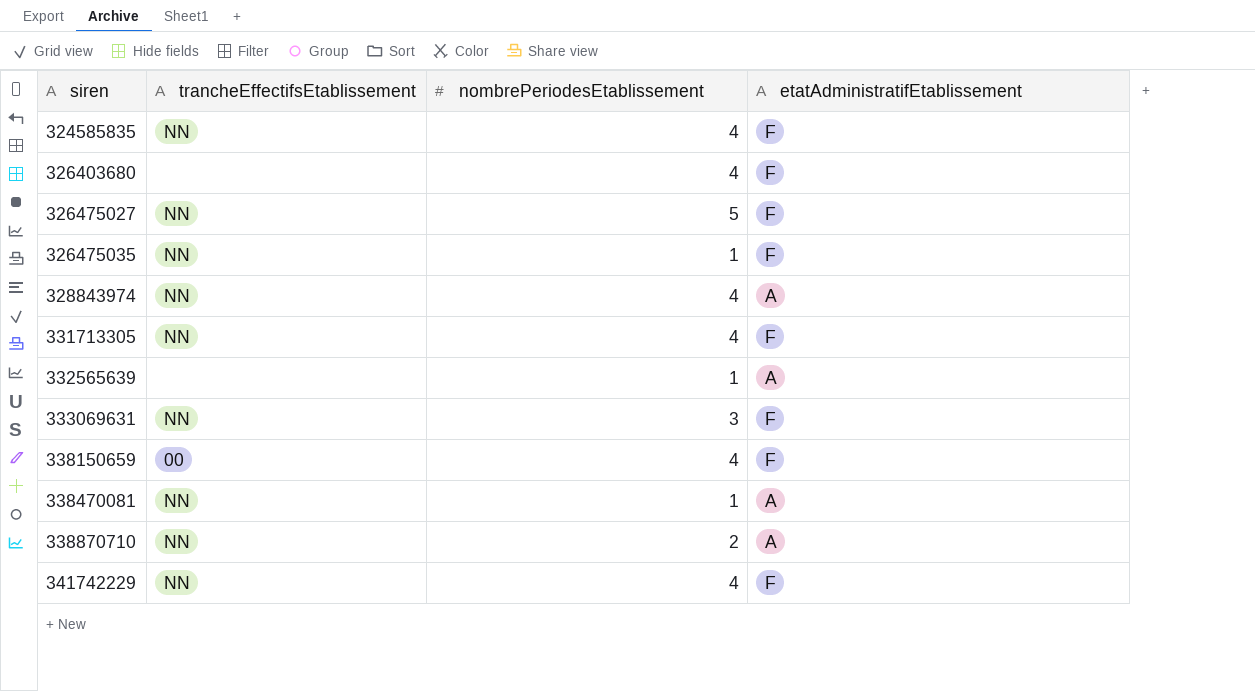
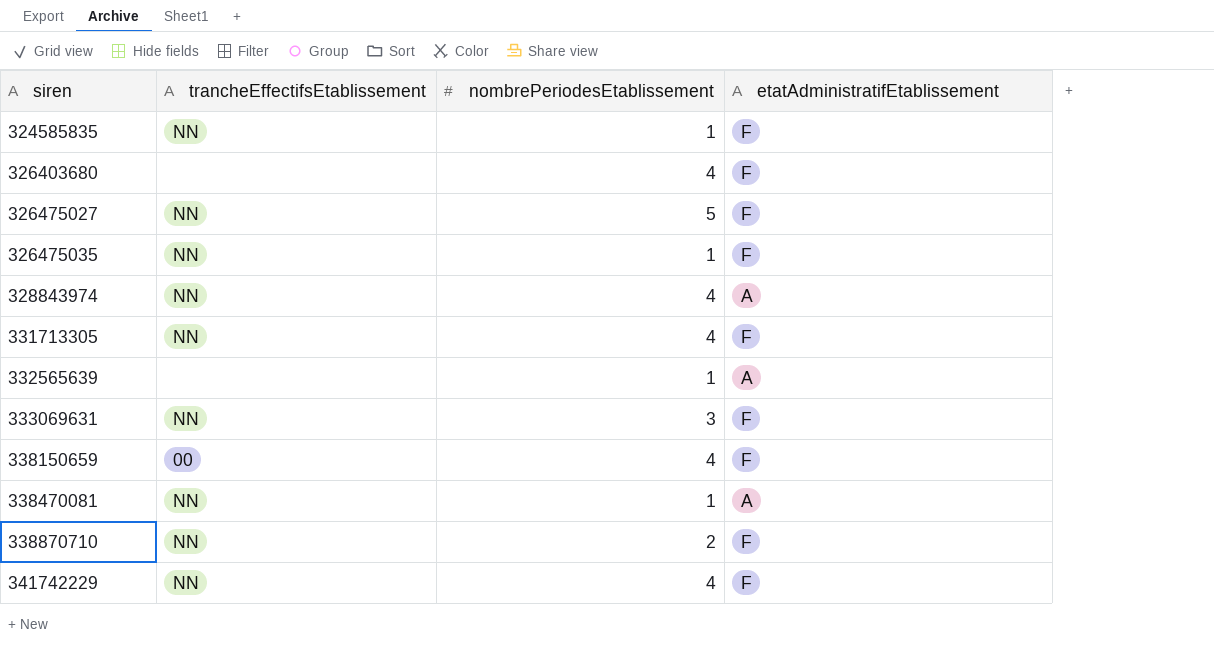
324585835 | nombrePeriodesEtablissement: 4 -> 1
338870710 | etatAdministratifEtablissement: A -> F

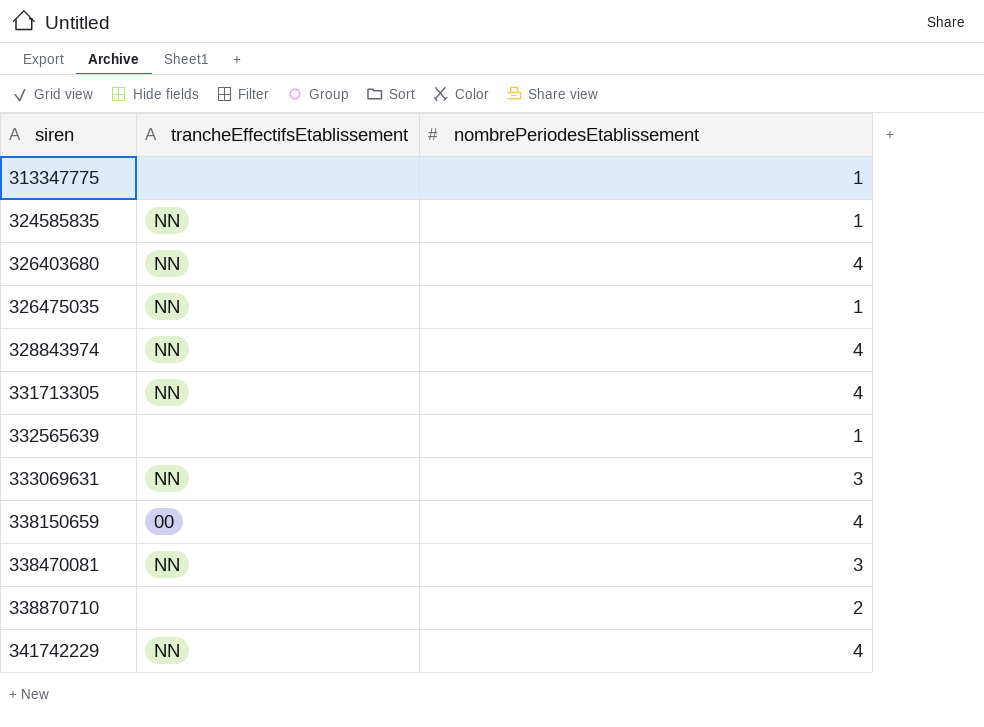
column etatAdministratifEtablissement | position: 4 -> none
row 326475027: NN | 5 | F -> none
row 313347775: none -> none | 1
326403680 | trancheEffectifsEtablissement: none -> NN
338470081 | nombrePeriodesEtablissement: 1 -> 3
338870710 | trancheEffectifsEtablissement: NN -> none

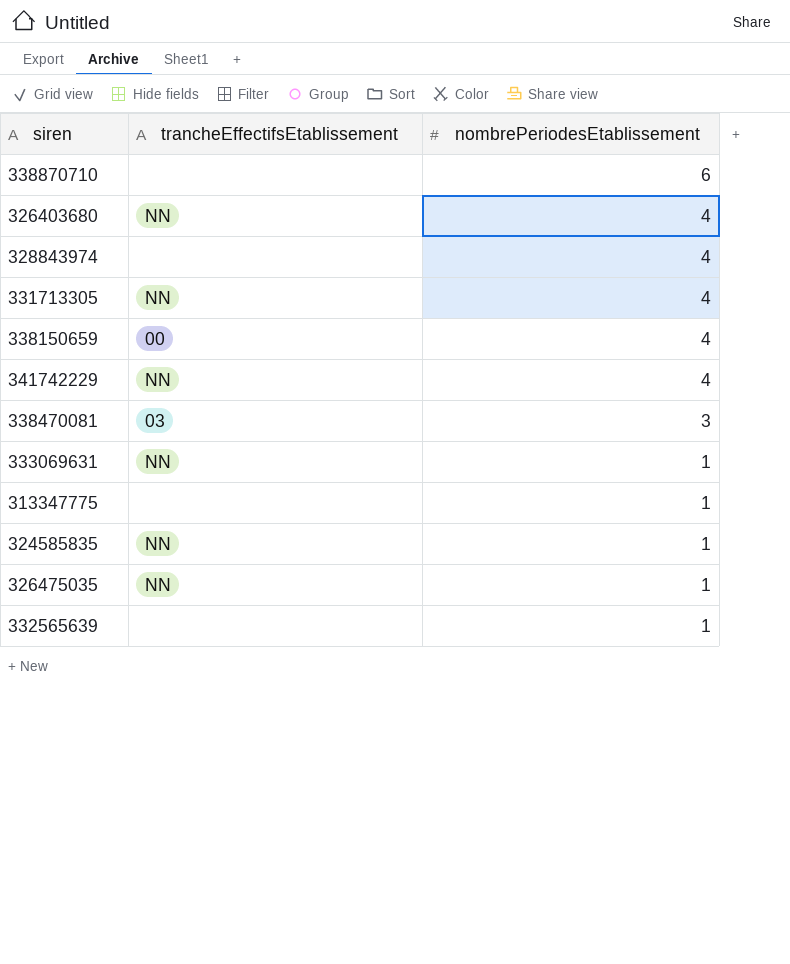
row order: siren ascending -> nombrePeriodesEtablissement descending
338870710 | nombrePeriodesEtablissement: 2 -> 6
328843974 | trancheEffectifsEtablissement: NN -> none
338470081 | trancheEffectifsEtablissement: NN -> 03
333069631 | nombrePeriodesEtablissement: 3 -> 1

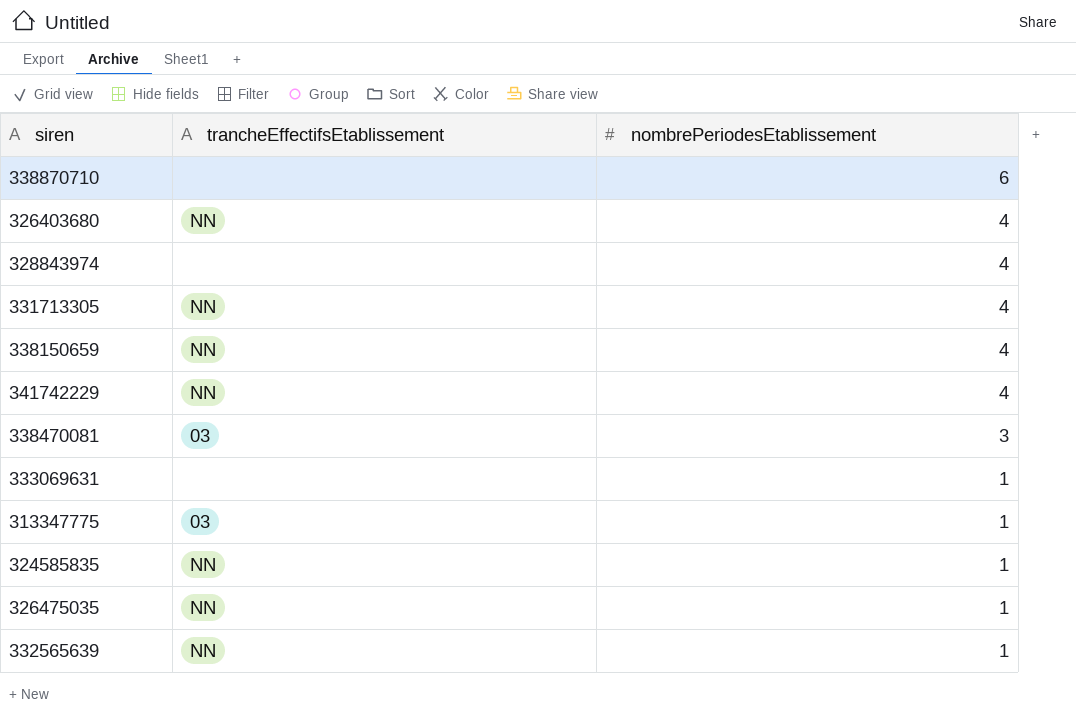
338150659 | trancheEffectifsEtablissement: 00 -> NN
333069631 | trancheEffectifsEtablissement: NN -> none
313347775 | trancheEffectifsEtablissement: none -> 03
332565639 | trancheEffectifsEtablissement: none -> NN

